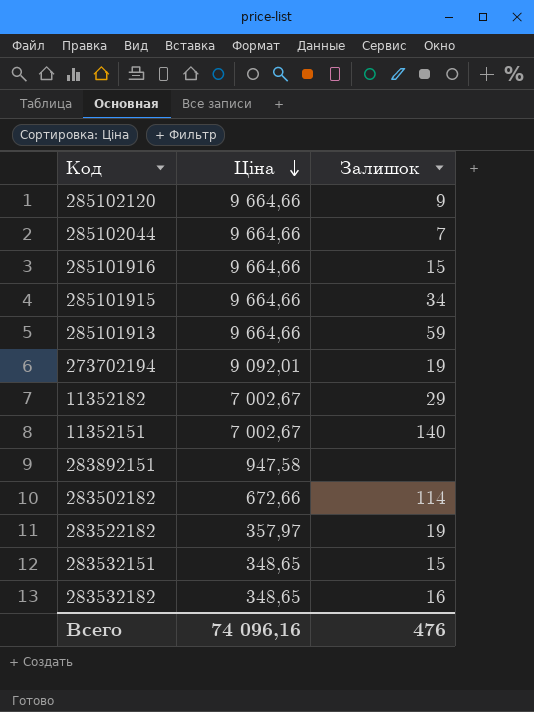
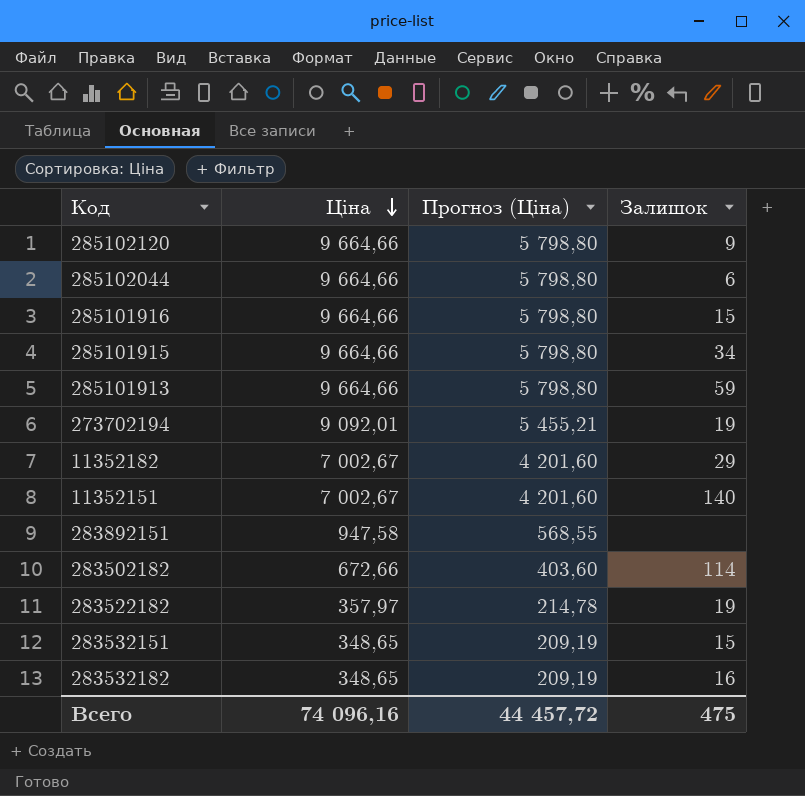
column Прогноз (Ціна) | formula: none -> [Ціна] * 0,6
285102044 | Залишок: 7 -> 6
Всего | Залишок: 476 -> 475

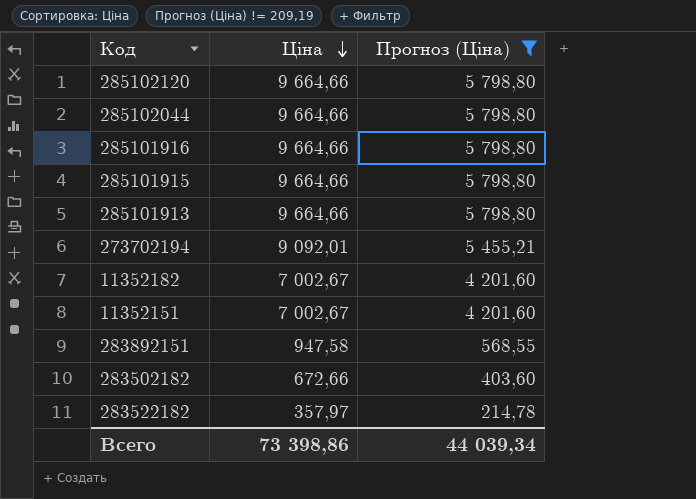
filter: none -> Прогноз (Ціна) != 209,19
column Залишок | position: 4 -> none
Всего | Ціна: 74 096,16 -> 73 398,86
Всего | Прогноз (Ціна): 44 457,72 -> 44 039,34

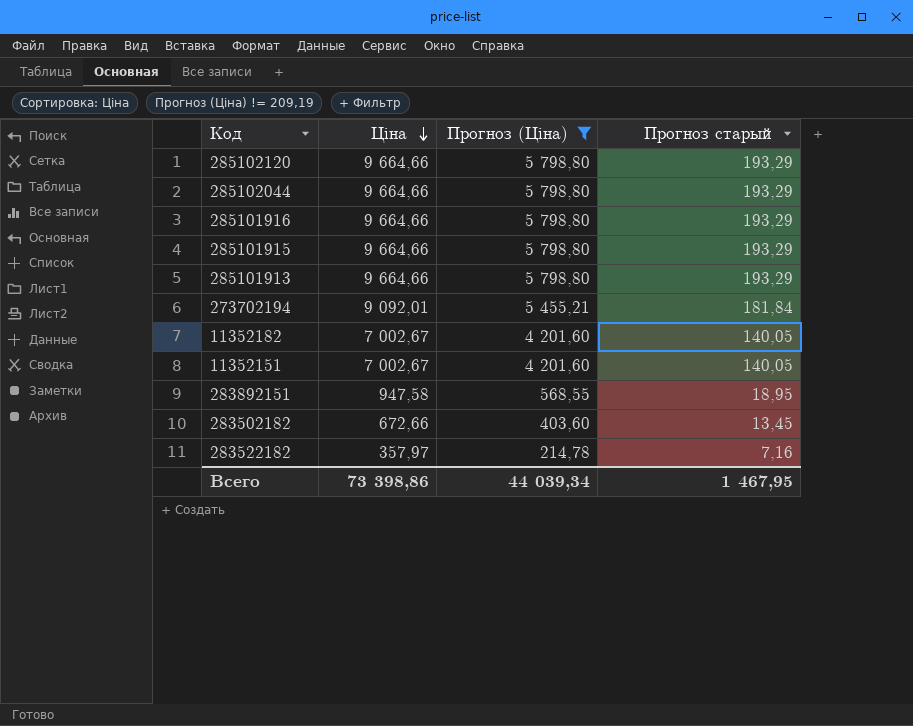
column Прогноз старый | formula: none -> [Ціна] * 0,02

